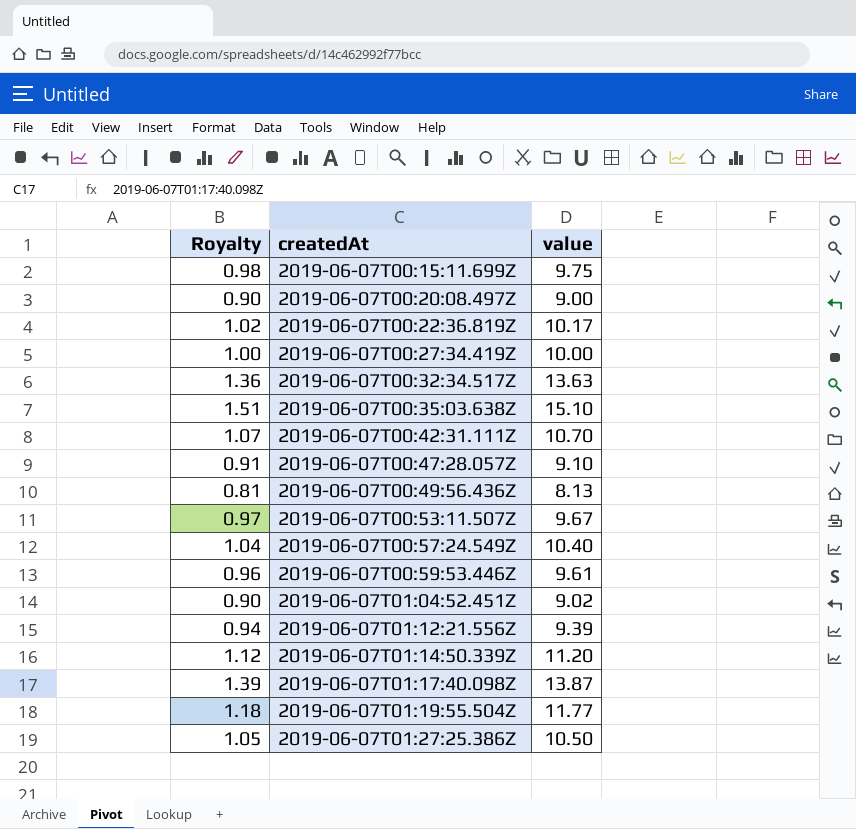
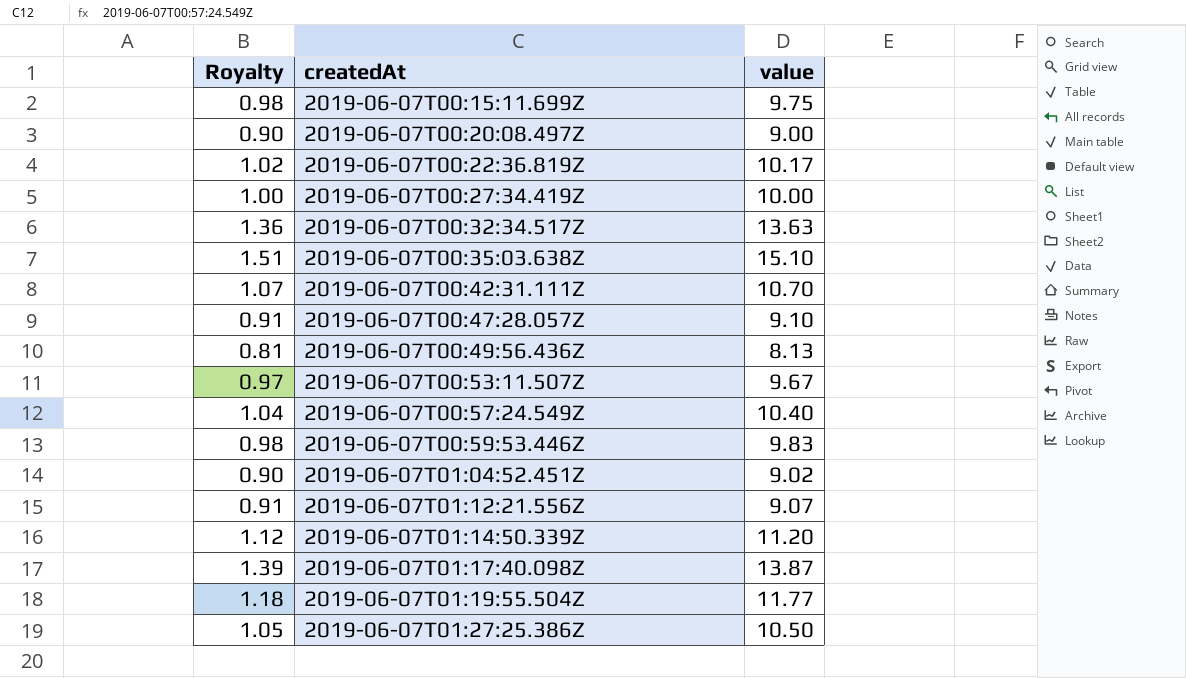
2019-06-07T00:59:53.446Z | Royalty: 0.96 -> 0.98
2019-06-07T00:59:53.446Z | value: 9.61 -> 9.83
2019-06-07T01:12:21.556Z | Royalty: 0.94 -> 0.91
2019-06-07T01:12:21.556Z | value: 9.39 -> 9.07

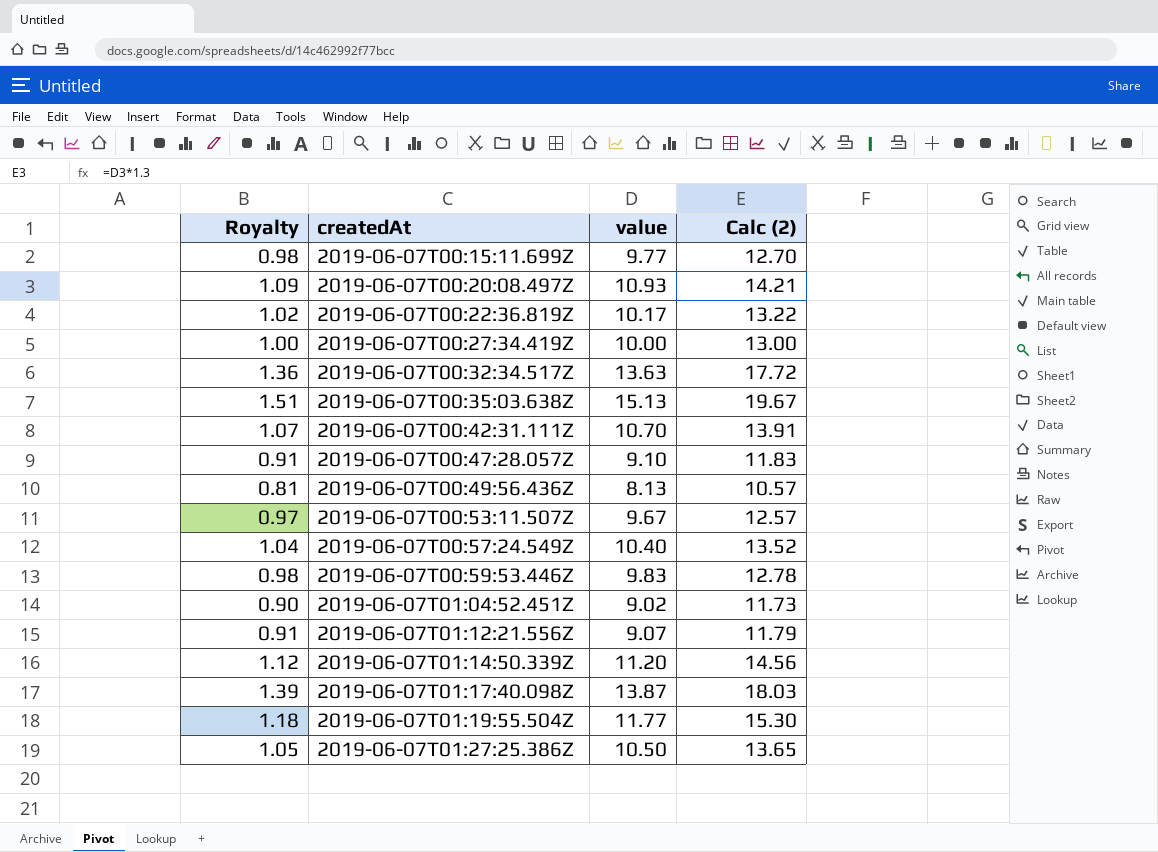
column Calc (2) | formula: none -> [value] * 1.3
2019-06-07T00:15:11.699Z | value: 9.75 -> 9.77
2019-06-07T00:20:08.497Z | Royalty: 0.90 -> 1.09
2019-06-07T00:20:08.497Z | value: 9.00 -> 10.93
2019-06-07T00:35:03.638Z | value: 15.10 -> 15.13

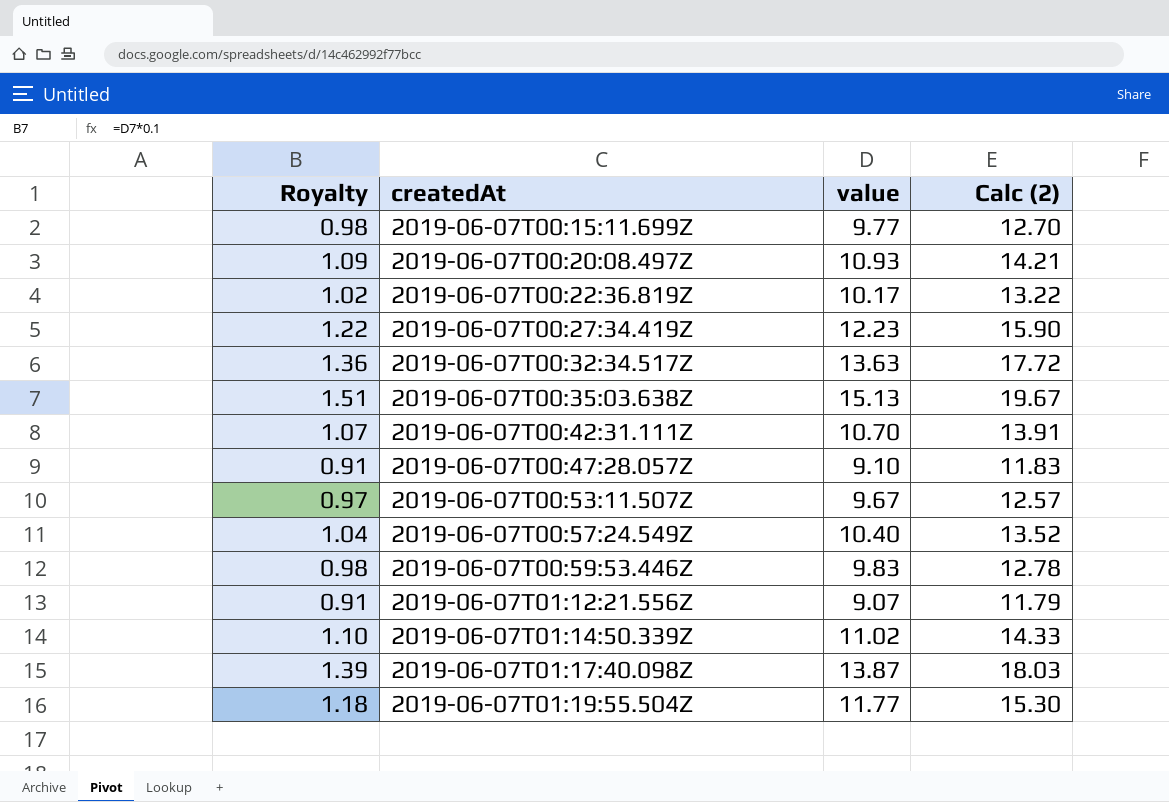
row 2019-06-07T00:49:56.436Z: 0.81 | 8.13 | 10.57 -> none
row 2019-06-07T01:04:52.451Z: 0.90 | 9.02 | 11.73 -> none
row 2019-06-07T01:27:25.386Z: 1.05 | 10.50 | 13.65 -> none
2019-06-07T00:27:34.419Z | Royalty: 1.00 -> 1.22
2019-06-07T00:27:34.419Z | value: 10.00 -> 12.23
2019-06-07T00:27:34.419Z | Calc (2): 13.00 -> 15.90
2019-06-07T01:14:50.339Z | Royalty: 1.12 -> 1.10
2019-06-07T01:14:50.339Z | value: 11.20 -> 11.02
2019-06-07T01:14:50.339Z | Calc (2): 14.56 -> 14.33

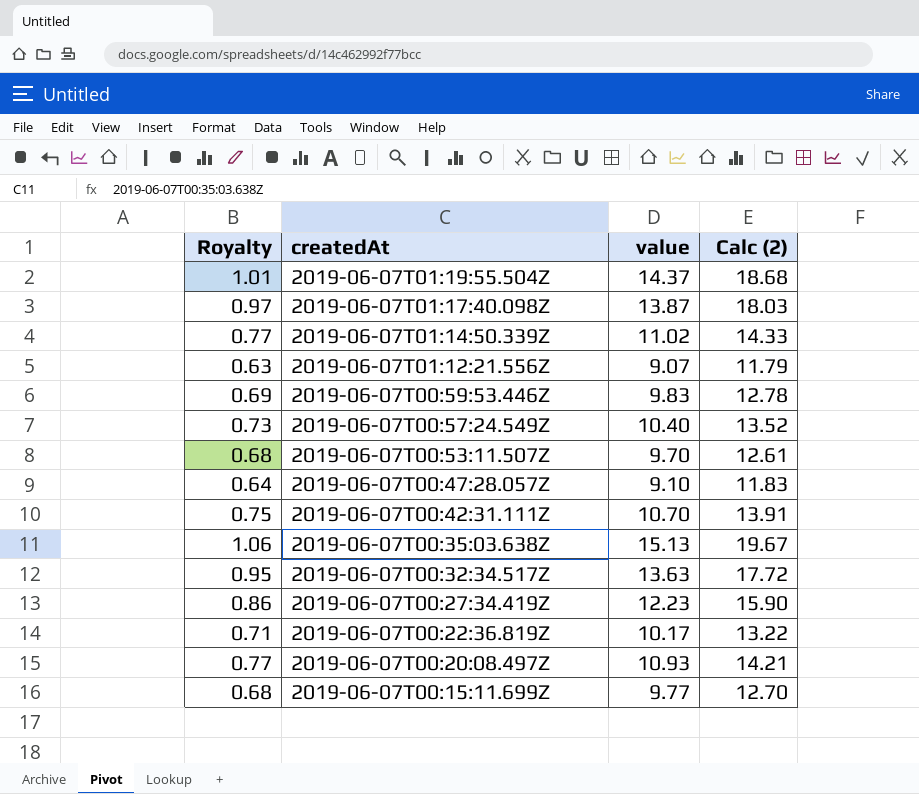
row order: createdAt ascending -> createdAt descending
column Royalty | formula: [value] * 0.1 -> [value] * 0.07
2019-06-07T01:19:55.504Z | value: 11.77 -> 14.37
2019-06-07T01:19:55.504Z | Calc (2): 15.30 -> 18.68
2019-06-07T00:53:11.507Z | value: 9.67 -> 9.70
2019-06-07T00:53:11.507Z | Calc (2): 12.57 -> 12.61

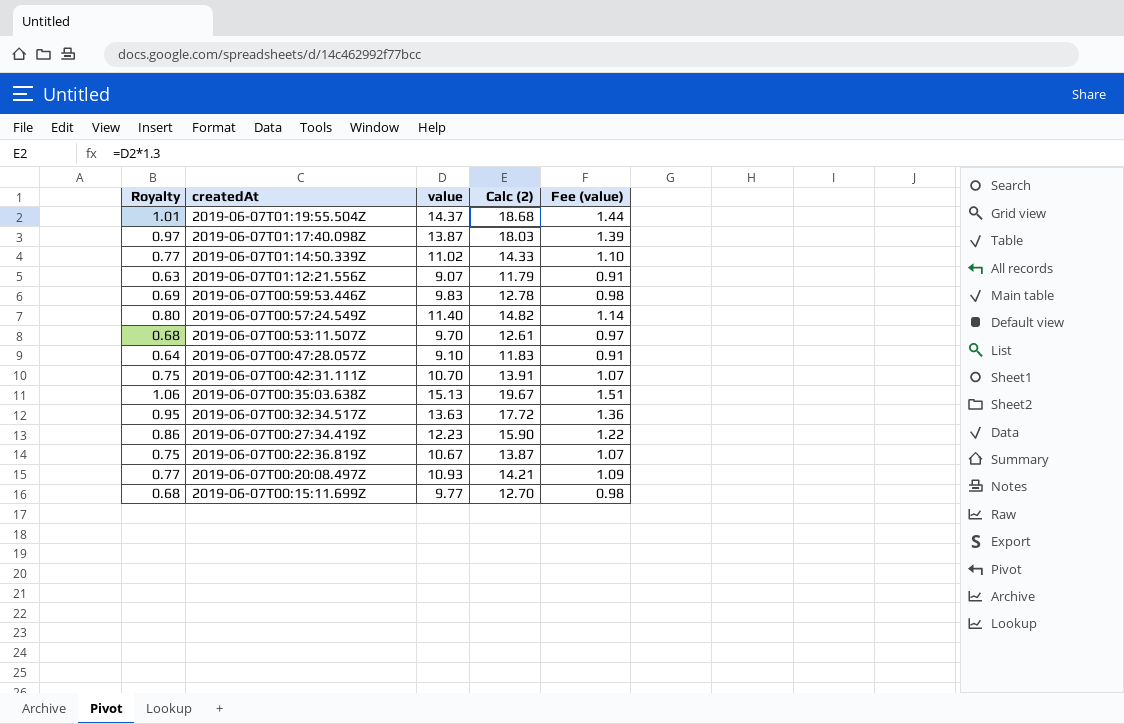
column Fee (value) | formula: none -> [value] * 0.1
2019-06-07T00:57:24.549Z | Royalty: 0.73 -> 0.80
2019-06-07T00:57:24.549Z | value: 10.40 -> 11.40
2019-06-07T00:57:24.549Z | Calc (2): 13.52 -> 14.82
2019-06-07T00:22:36.819Z | Royalty: 0.71 -> 0.75
2019-06-07T00:22:36.819Z | value: 10.17 -> 10.67
2019-06-07T00:22:36.819Z | Calc (2): 13.22 -> 13.87

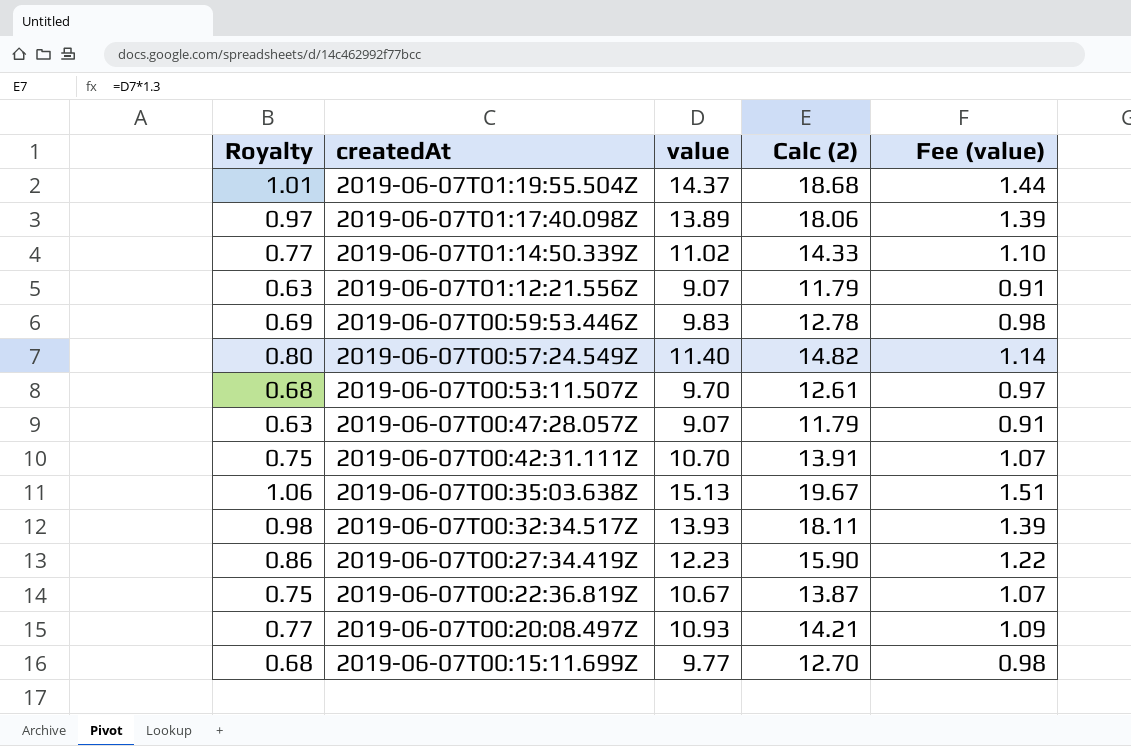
2019-06-07T01:17:40.098Z | value: 13.87 -> 13.89
2019-06-07T01:17:40.098Z | Calc (2): 18.03 -> 18.06
2019-06-07T00:47:28.057Z | Royalty: 0.64 -> 0.63
2019-06-07T00:47:28.057Z | value: 9.10 -> 9.07
2019-06-07T00:47:28.057Z | Calc (2): 11.83 -> 11.79
2019-06-07T00:32:34.517Z | Royalty: 0.95 -> 0.98
2019-06-07T00:32:34.517Z | value: 13.63 -> 13.93
2019-06-07T00:32:34.517Z | Calc (2): 17.72 -> 18.11
2019-06-07T00:32:34.517Z | Fee (value): 1.36 -> 1.39

